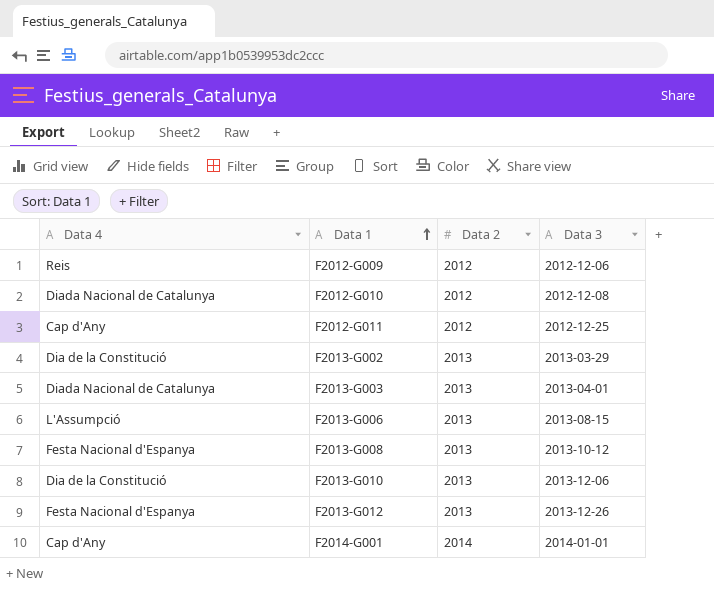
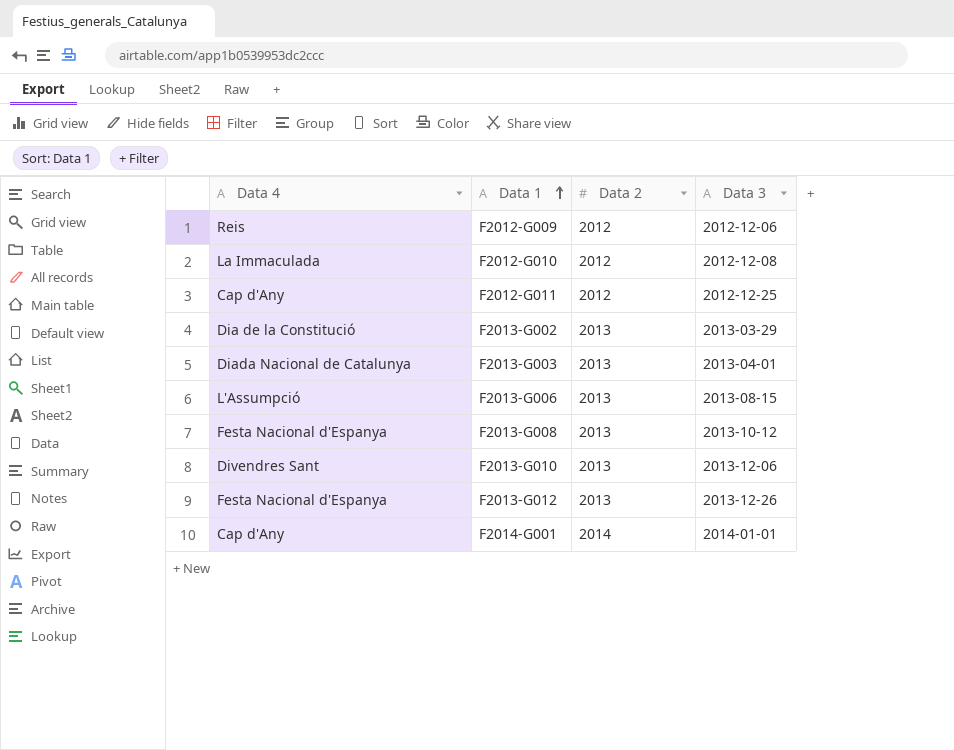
F2012-G010 | Data 4: Diada Nacional de Catalunya -> La Immaculada
F2013-G010 | Data 4: Dia de la Constitució -> Divendres Sant

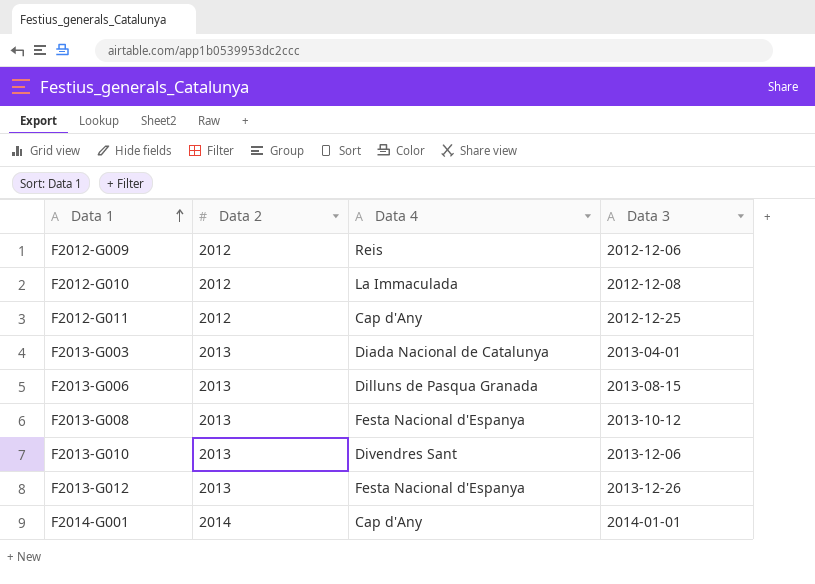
column Data 4 | position: 1 -> 3
row F2013-G002: Dia de la Constitució | 2013 | 2013-03-29 -> none
F2013-G006 | Data 4: L'Assumpció -> Dilluns de Pasqua Granada

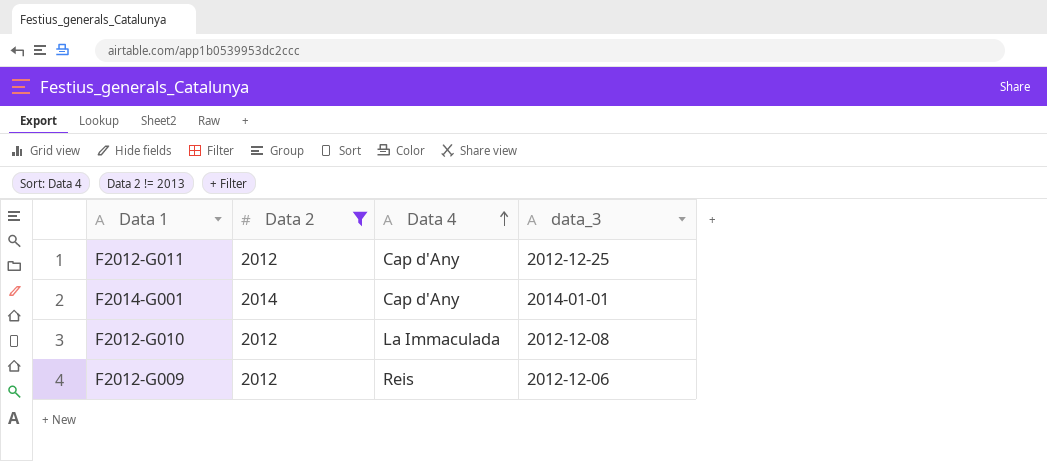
filter: none -> Data 2 != 2013
row order: Data 1 ascending -> Data 4 ascending
column name: Data 3 -> data_3

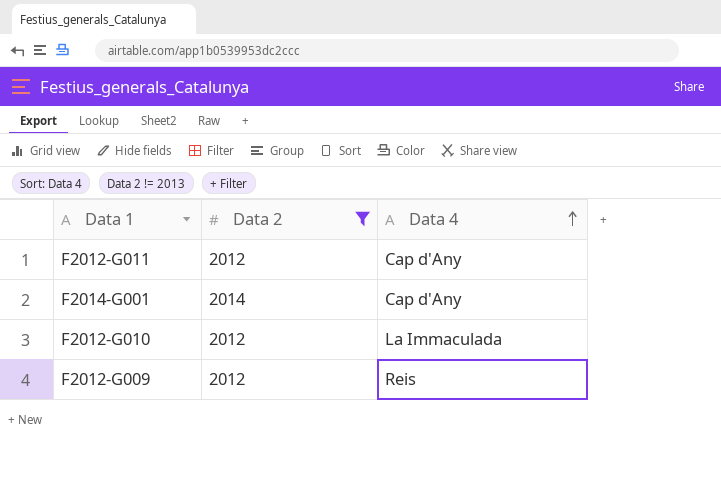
column data_3 | position: 4 -> none

